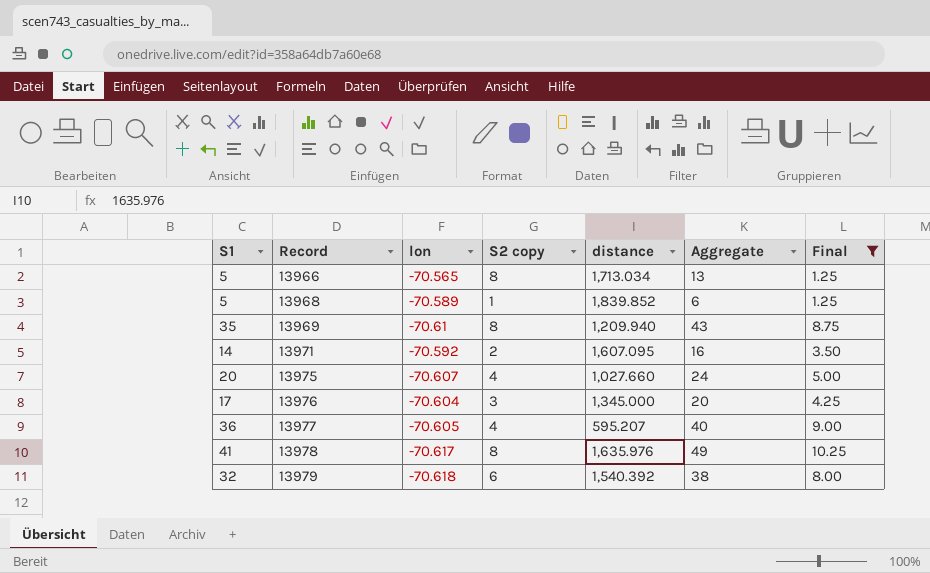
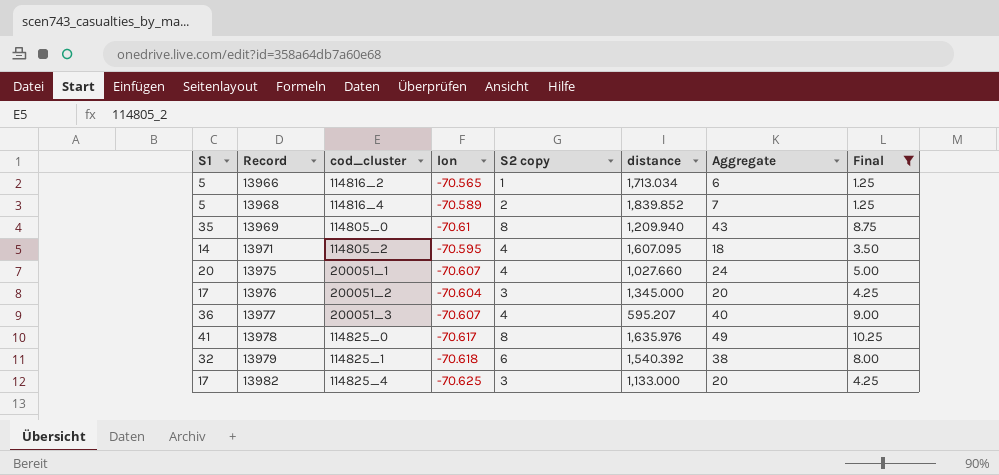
column cod_cluster | position: none -> 3
13966 | S2 copy: 8 -> 1
13966 | Aggregate: 13 -> 6
13968 | S2 copy: 1 -> 2
13968 | Aggregate: 6 -> 7
13971 | lon: -70.592 -> -70.595
13971 | S2 copy: 2 -> 4
13971 | Aggregate: 16 -> 18
13977 | lon: -70.605 -> -70.607
row 13982: none -> 17 | 114825_4 | -70.625 | 3 | 1,133.000 | 20 | 4.25

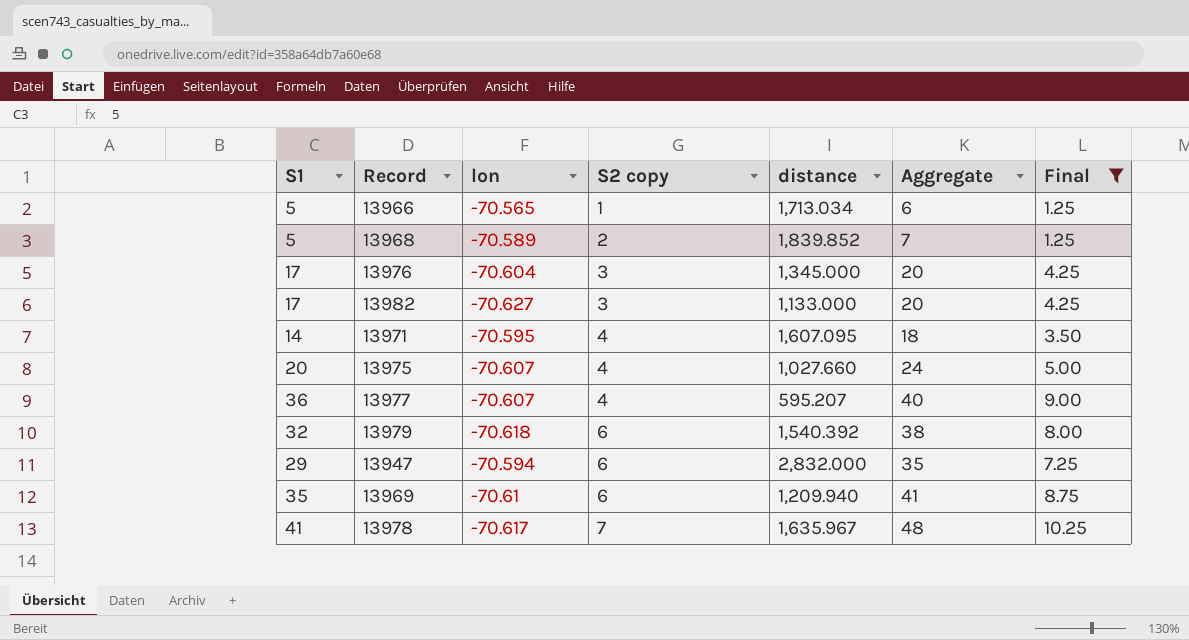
row order: Record ascending -> S2 copy ascending
column cod_cluster | position: 3 -> none
13982 | lon: -70.625 -> -70.627
row 13947: none -> 29 | -70.594 | 6 | 2,832.000 | 35 | 7.25
13969 | S2 copy: 8 -> 6
13969 | Aggregate: 43 -> 41
13978 | S2 copy: 8 -> 7
13978 | distance: 1,635.976 -> 1,635.967
13978 | Aggregate: 49 -> 48

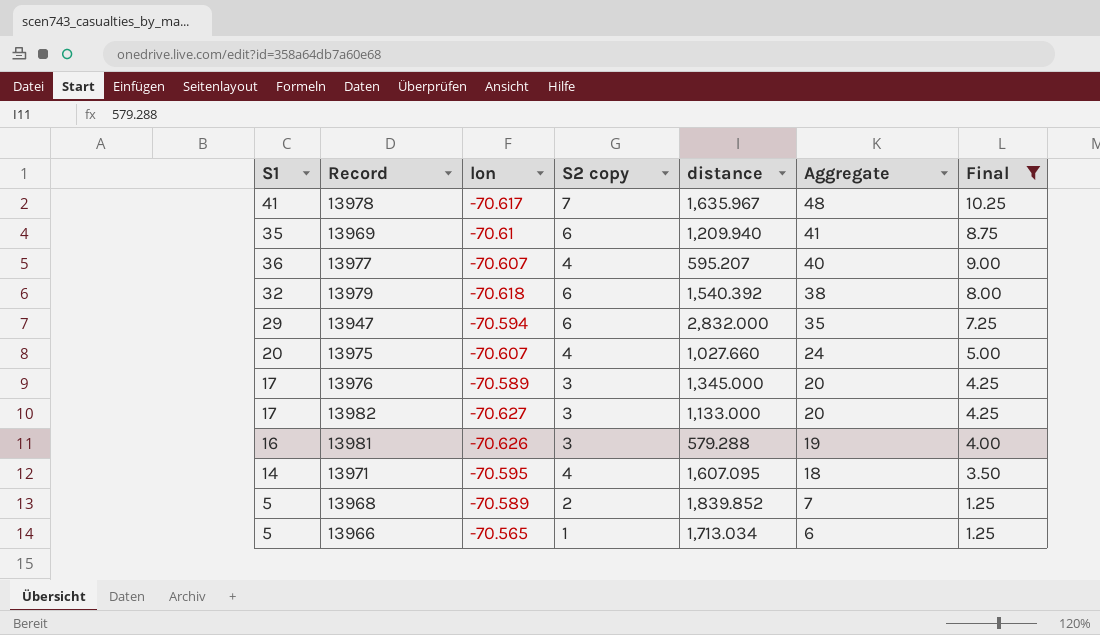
row order: S2 copy ascending -> Aggregate descending
13976 | lon: -70.604 -> -70.589
row 13981: none -> 16 | -70.626 | 3 | 579.288 | 19 | 4.00

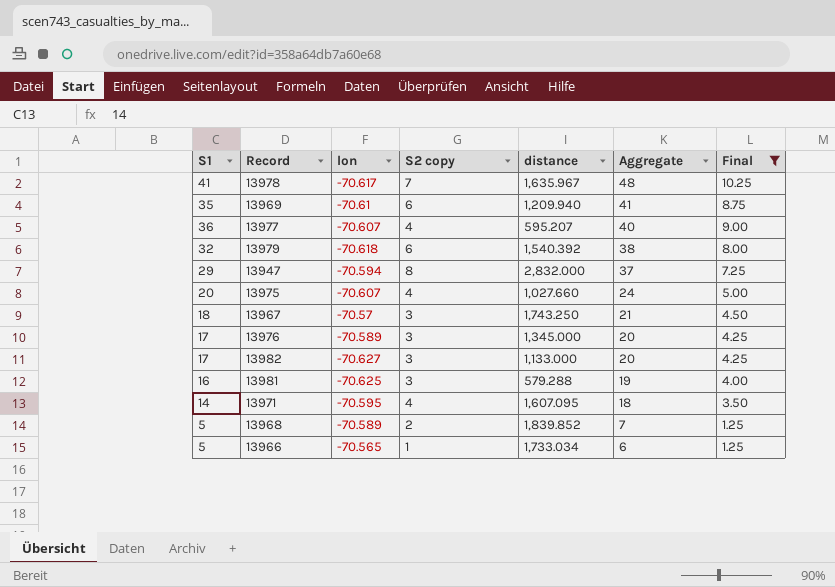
13947 | S2 copy: 6 -> 8
13947 | Aggregate: 35 -> 37
row 13967: none -> 18 | -70.57 | 3 | 1,743.250 | 21 | 4.50
13981 | lon: -70.626 -> -70.625
13966 | distance: 1,713.034 -> 1,733.034

